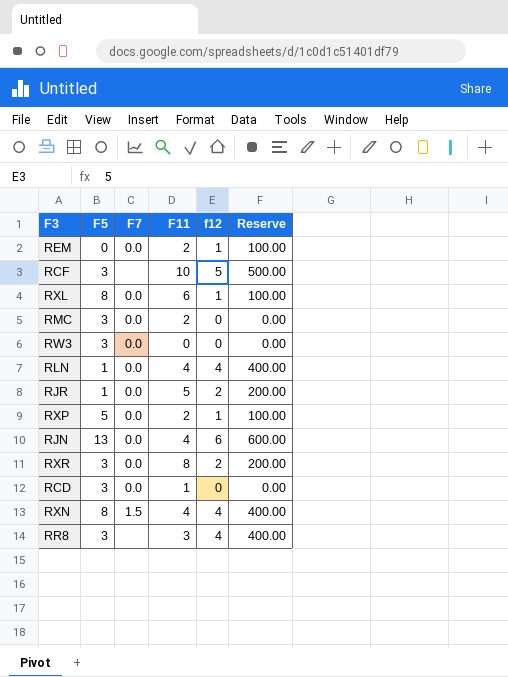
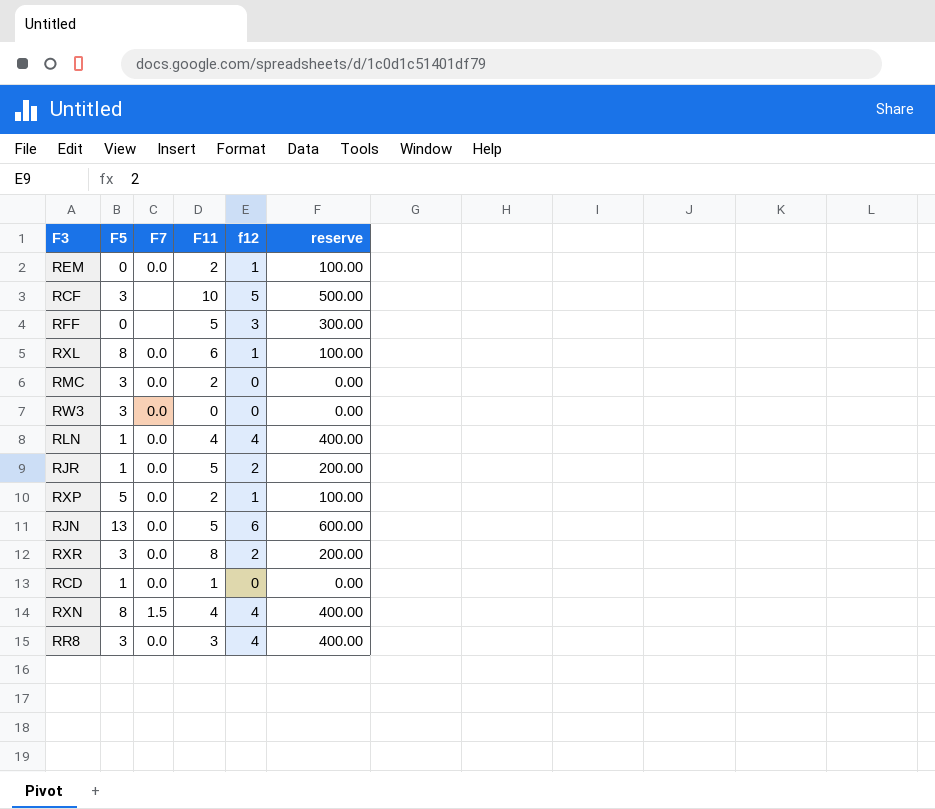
column name: Reserve -> reserve
row RFF: none -> 0 | none | 5 | 3 | 300.00
RJN | F11: 4 -> 5
RCD | F5: 3 -> 1
RR8 | F7: none -> 0.0

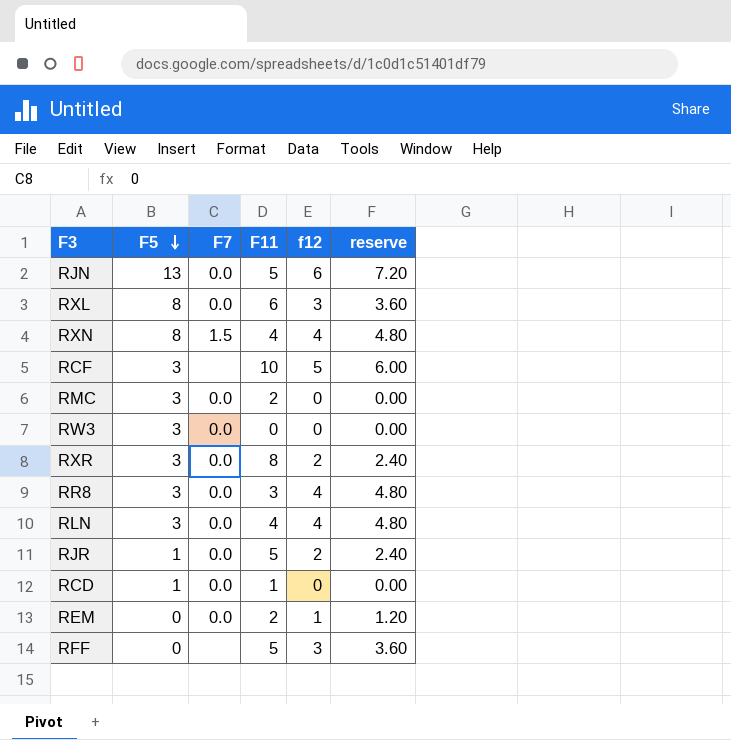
row order: none -> F5 descending
column reserve | formula: [f12] * 100 -> [f12] * 1.2
row RXP: 5 | 0.0 | 2 | 1 | 100.00 -> none
RXL | f12: 1 -> 3
RLN | F5: 1 -> 3

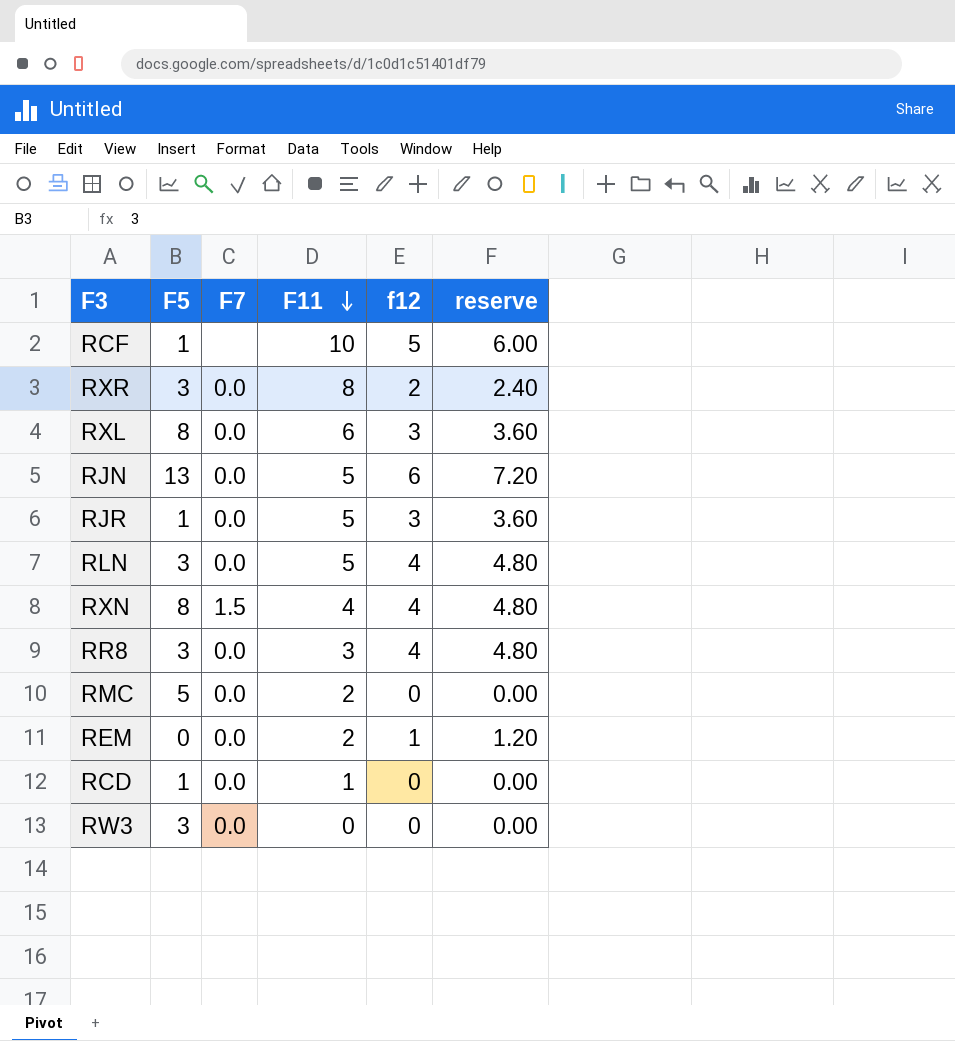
row order: F5 descending -> F11 descending
row RFF: 0 | none | 5 | 3 | 3.60 -> none
RCF | F5: 3 -> 1
RJR | f12: 2 -> 3
RJR | reserve: 2.40 -> 3.60
RLN | F11: 4 -> 5
RMC | F5: 3 -> 5

